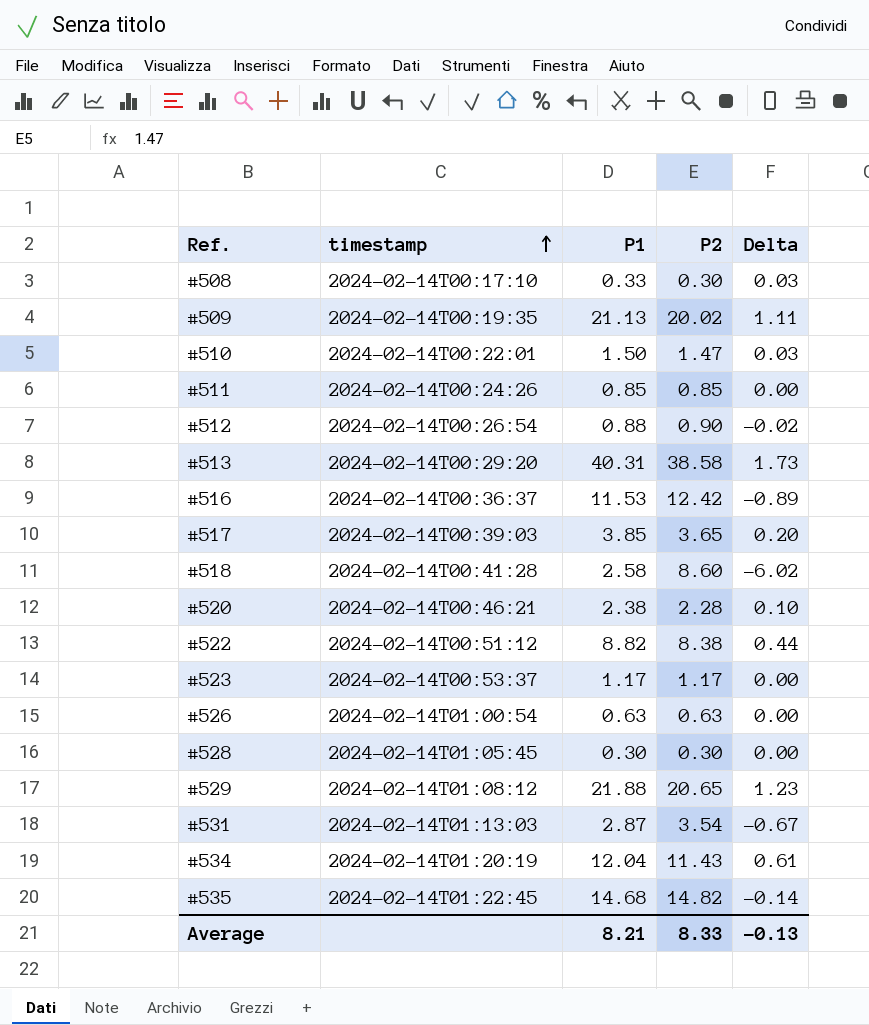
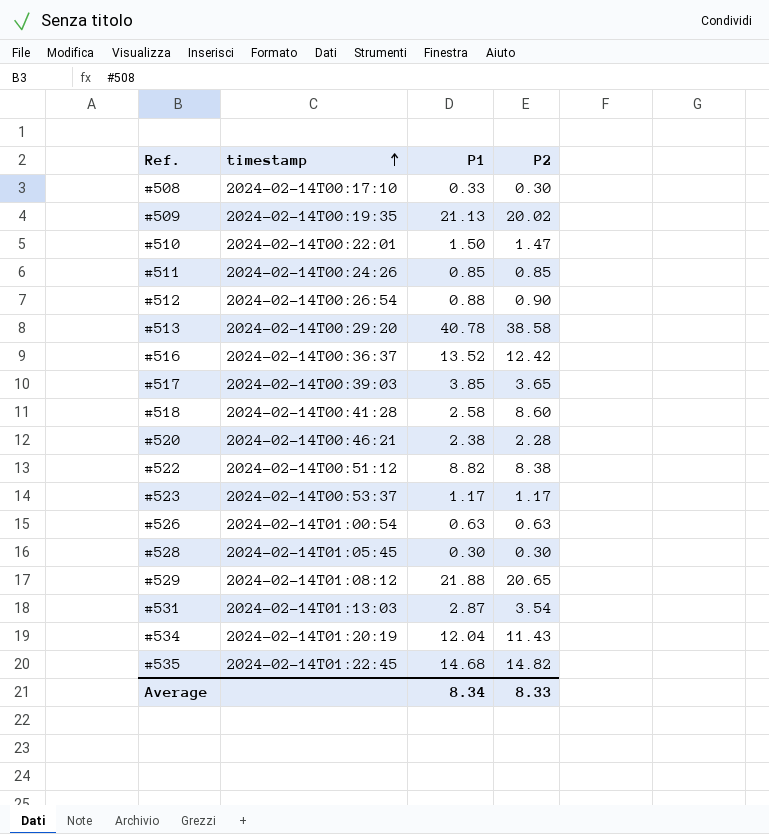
column Delta | formula: [P1] - [P2] -> none
#513 | P1: 40.31 -> 40.78
#516 | P1: 11.53 -> 13.52
Average | P1: 8.21 -> 8.34

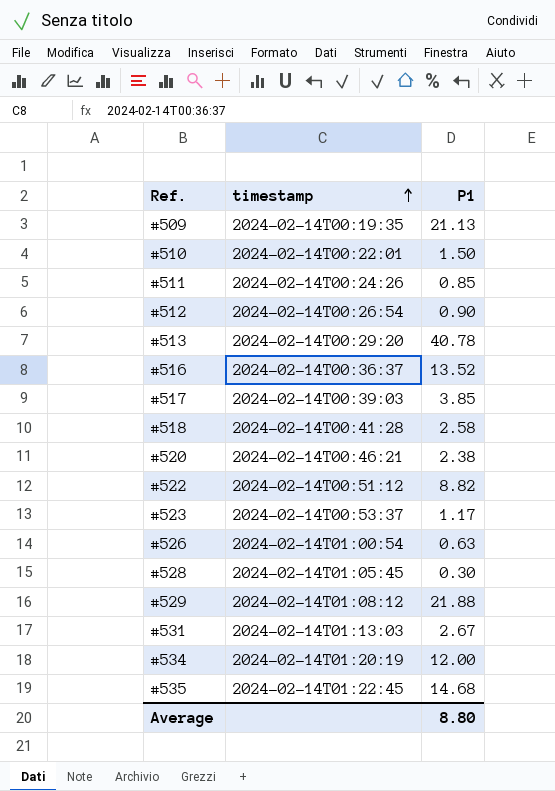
column P2 | position: 4 -> none
row #508: 2024-02-14T00:17:10 | 0.33 | 0.30 -> none
#512 | P1: 0.88 -> 0.90
#531 | P1: 2.87 -> 2.67
#534 | P1: 12.04 -> 12.00
Average | P1: 8.34 -> 8.80

